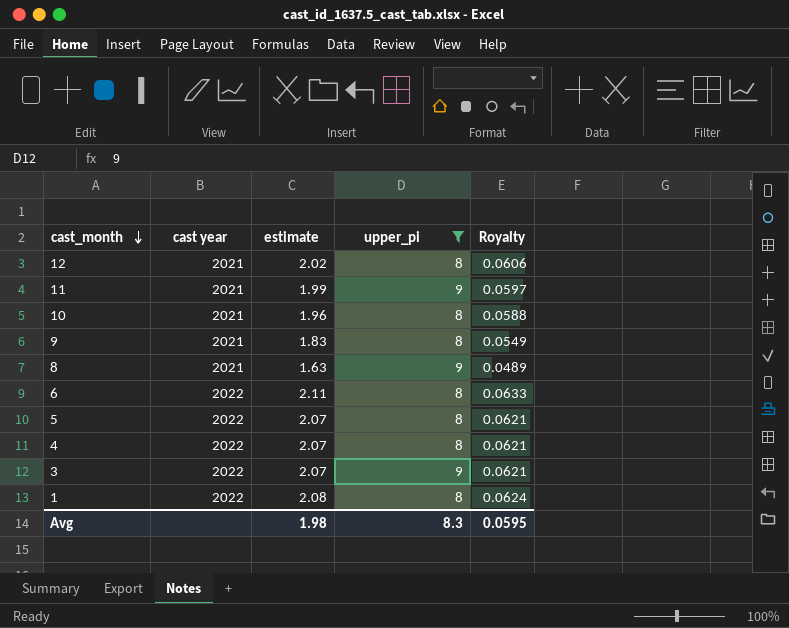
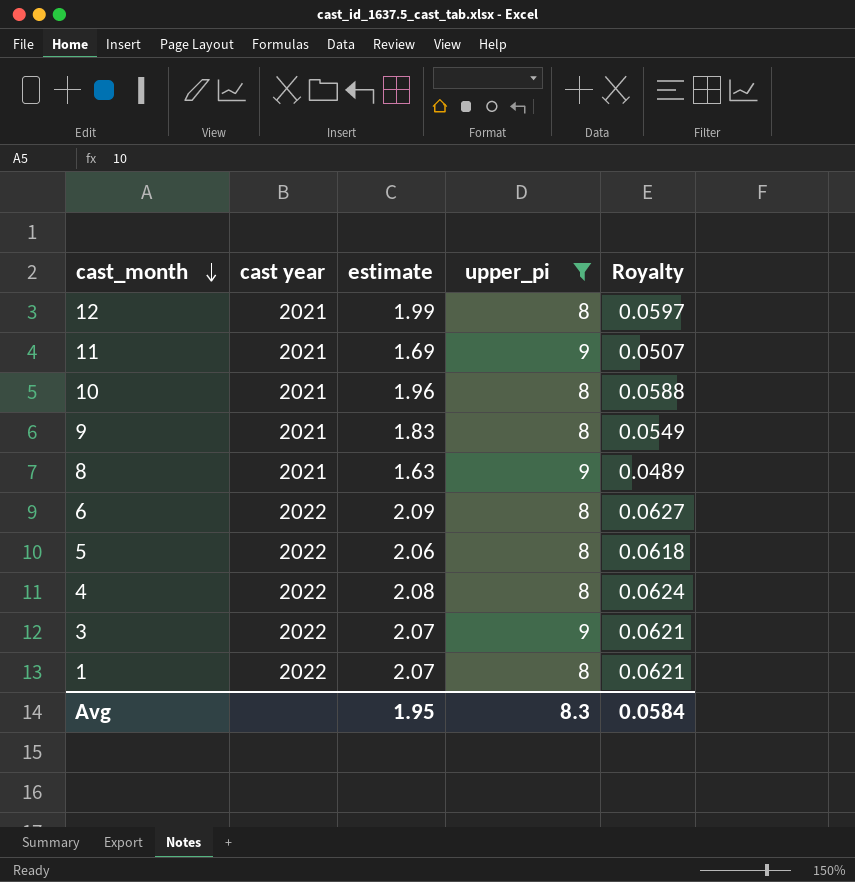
12 | estimate: 2.02 -> 1.99
12 | Royalty: 0.0606 -> 0.0597
11 | estimate: 1.99 -> 1.69
11 | Royalty: 0.0597 -> 0.0507
6 | estimate: 2.11 -> 2.09
6 | Royalty: 0.0633 -> 0.0627
5 | estimate: 2.07 -> 2.06
5 | Royalty: 0.0621 -> 0.0618
4 | estimate: 2.07 -> 2.08
4 | Royalty: 0.0621 -> 0.0624
1 | estimate: 2.08 -> 2.07
1 | Royalty: 0.0624 -> 0.0621
Avg | estimate: 1.98 -> 1.95
Avg | Royalty: 0.0595 -> 0.0584

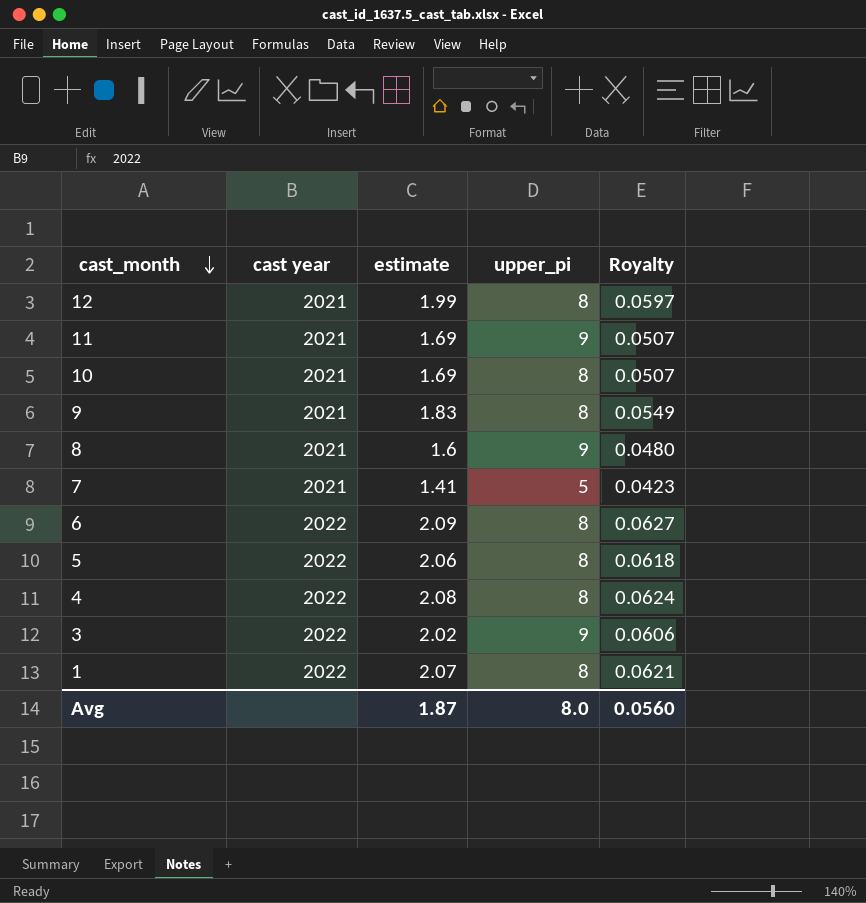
filter: upper_pi != 5 -> none
10 | estimate: 1.96 -> 1.69
10 | Royalty: 0.0588 -> 0.0507
8 | estimate: 1.63 -> 1.6
8 | Royalty: 0.0489 -> 0.0480
3 | estimate: 2.07 -> 2.02
3 | Royalty: 0.0621 -> 0.0606
Avg | estimate: 1.95 -> 1.87
Avg | upper_pi: 8.3 -> 8.0
Avg | Royalty: 0.0584 -> 0.0560

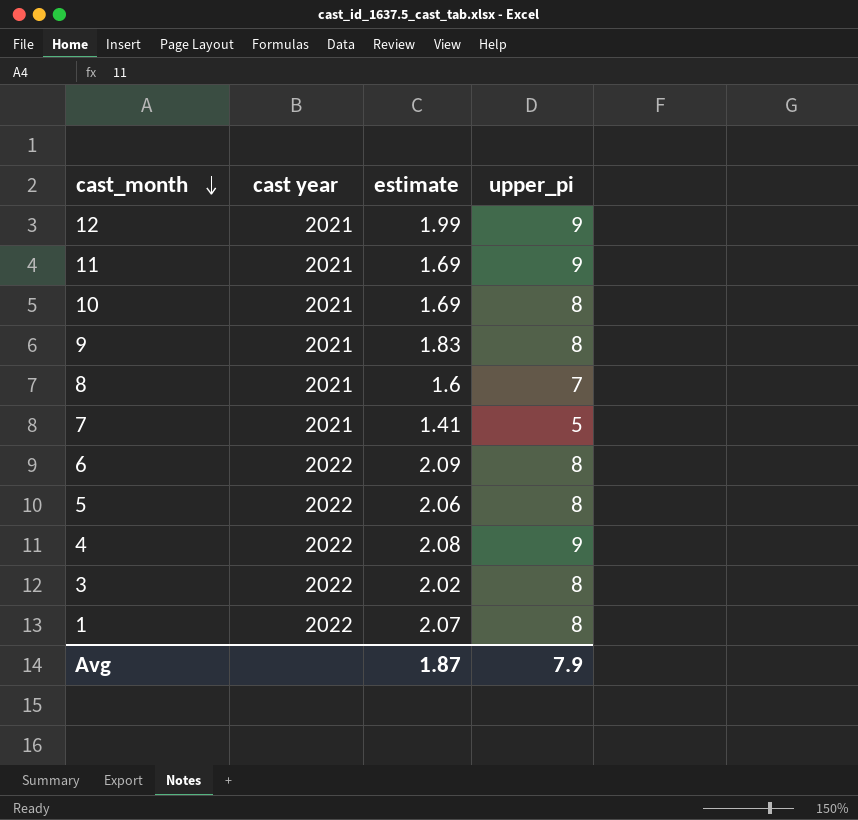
column Royalty | formula: [estimate] * 0.03 -> none
12 | upper_pi: 8 -> 9
8 | upper_pi: 9 -> 7
4 | upper_pi: 8 -> 9
3 | upper_pi: 9 -> 8
Avg | upper_pi: 8.0 -> 7.9

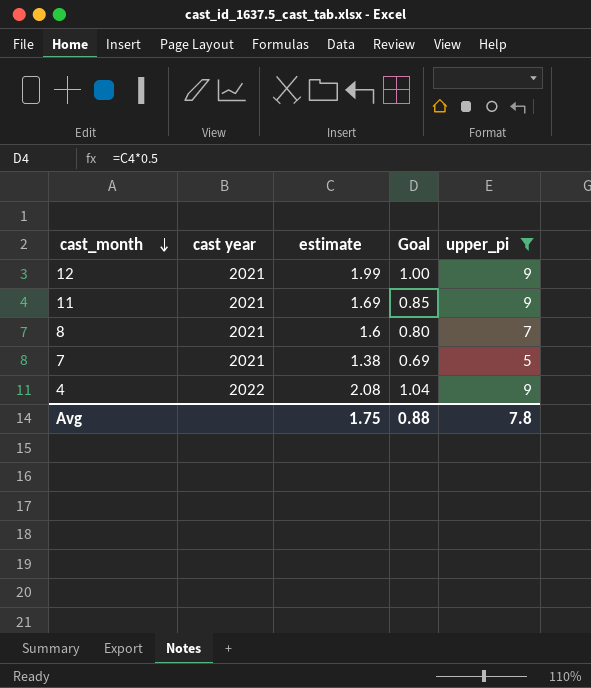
filter: none -> upper_pi != 8
column Goal | formula: none -> [estimate] * 0.5
7 | estimate: 1.41 -> 1.38
Avg | estimate: 1.87 -> 1.75
Avg | upper_pi: 7.9 -> 7.8

